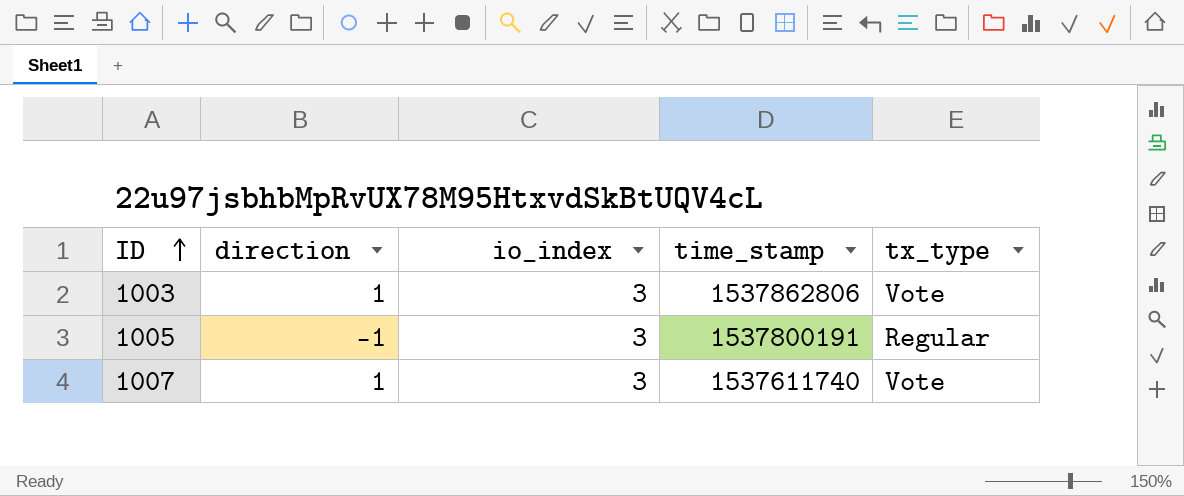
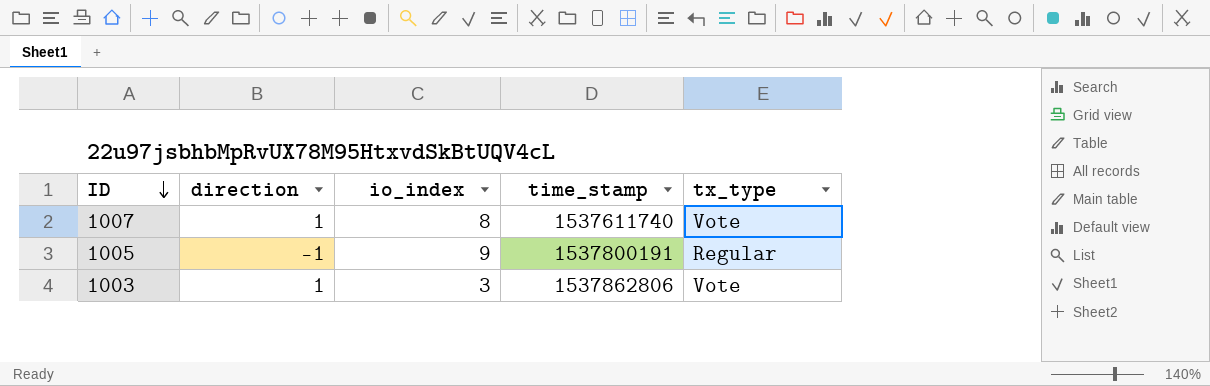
row order: ID ascending -> ID descending
1007 | io_index: 3 -> 8
1005 | io_index: 3 -> 9

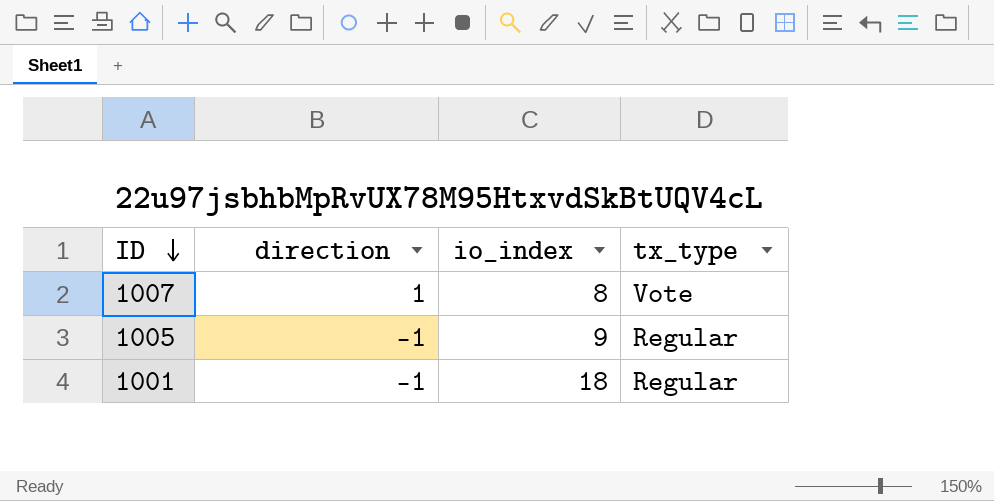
column time_stamp | position: 4 -> none
row 1003: 1 | 3 | 1537862806 | Vote -> none
row 1001: none -> -1 | 18 | Regular

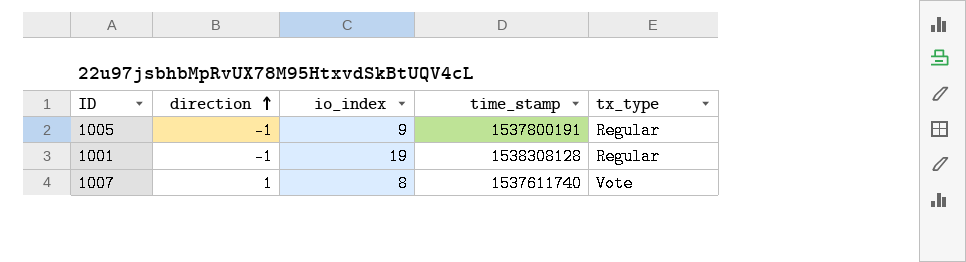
row order: ID descending -> direction ascending
column time_stamp | position: none -> 4
1001 | io_index: 18 -> 19

